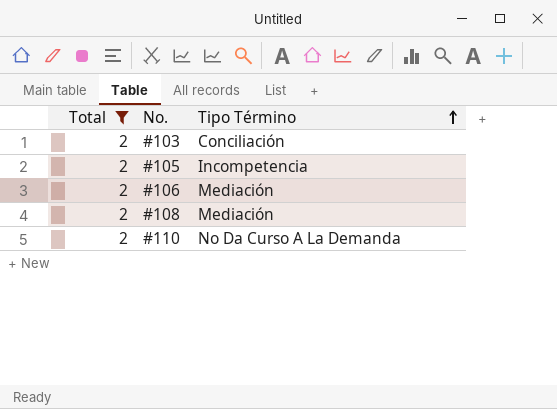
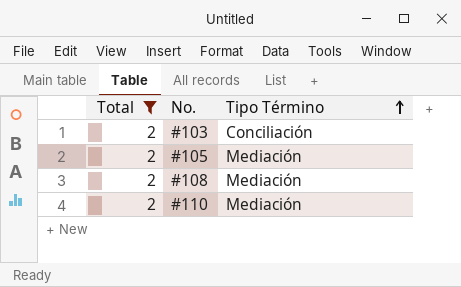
row #106: 2 | Mediación -> none
#105 | Tipo Término: Incompetencia -> Mediación
#110 | Tipo Término: No Da Curso A La Demanda -> Mediación

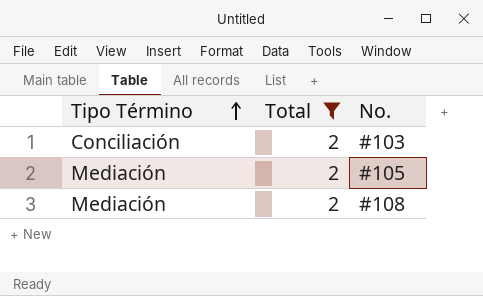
column Tipo Término | position: 3 -> 1
row #110: 2 | Mediación -> none

